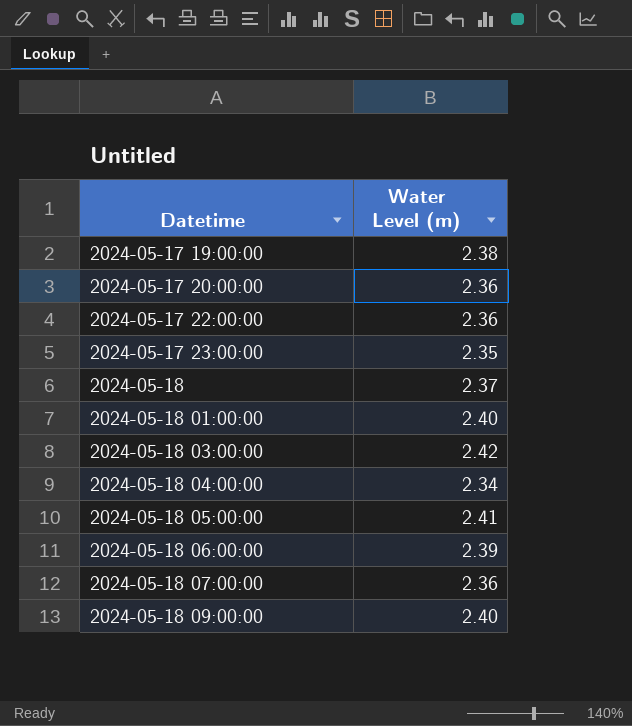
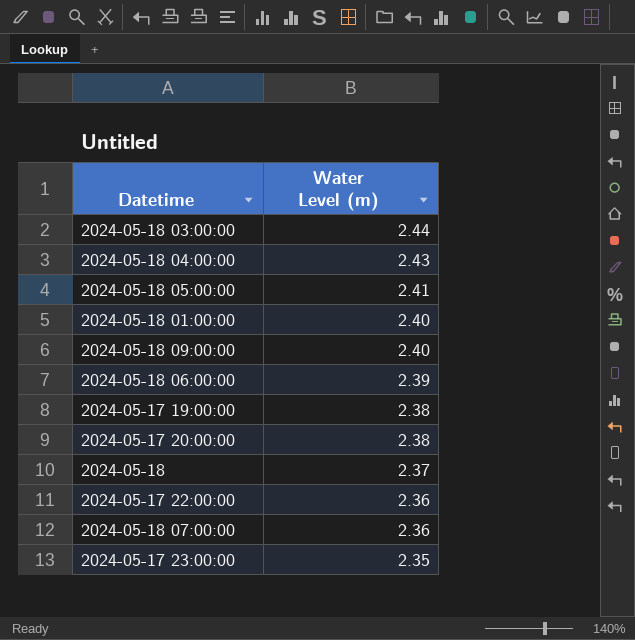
row order: Datetime ascending -> Water Level (m) descending
2024-05-18 03:00:00 | Water Level (m): 2.42 -> 2.44
2024-05-18 04:00:00 | Water Level (m): 2.34 -> 2.43
2024-05-17 20:00:00 | Water Level (m): 2.36 -> 2.38

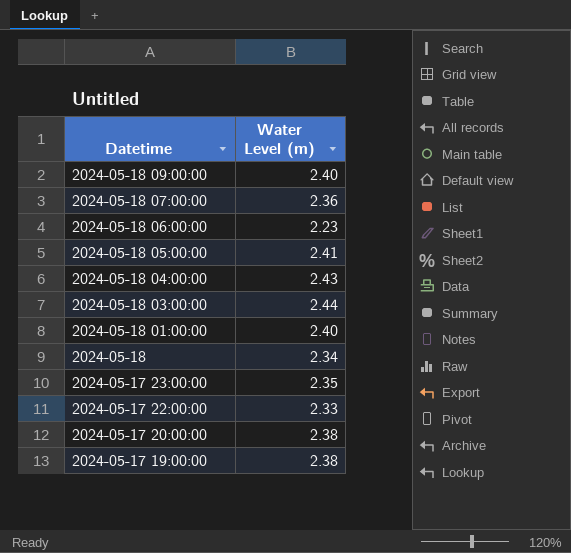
row order: Water Level (m) descending -> Datetime descending
2024-05-18 06:00:00 | Water Level (m): 2.39 -> 2.23
2024-05-18 | Water Level (m): 2.37 -> 2.34
2024-05-17 22:00:00 | Water Level (m): 2.36 -> 2.33

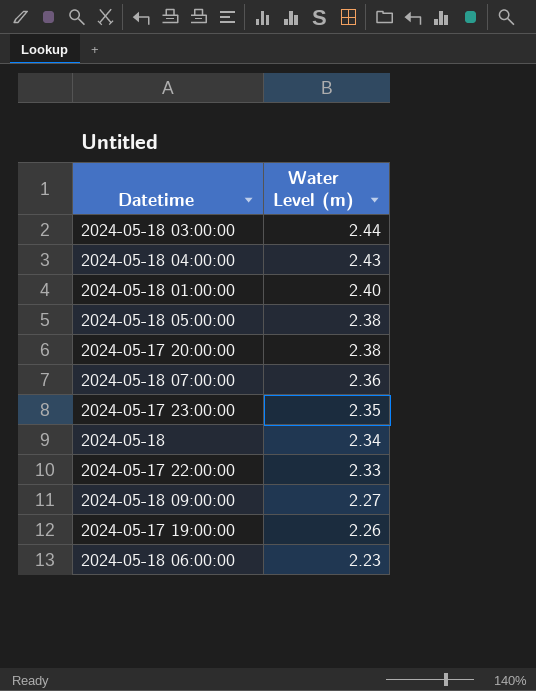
row order: Datetime descending -> Water Level (m) descending
2024-05-18 05:00:00 | Water Level (m): 2.41 -> 2.38
2024-05-18 09:00:00 | Water Level (m): 2.40 -> 2.27
2024-05-17 19:00:00 | Water Level (m): 2.38 -> 2.26

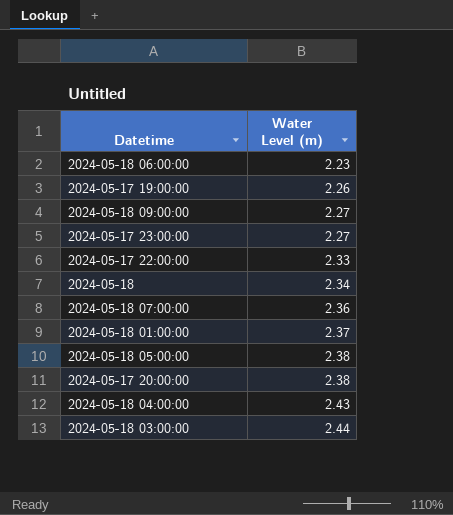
row order: Water Level (m) descending -> Water Level (m) ascending
2024-05-17 23:00:00 | Water Level (m): 2.35 -> 2.27
2024-05-18 01:00:00 | Water Level (m): 2.40 -> 2.37

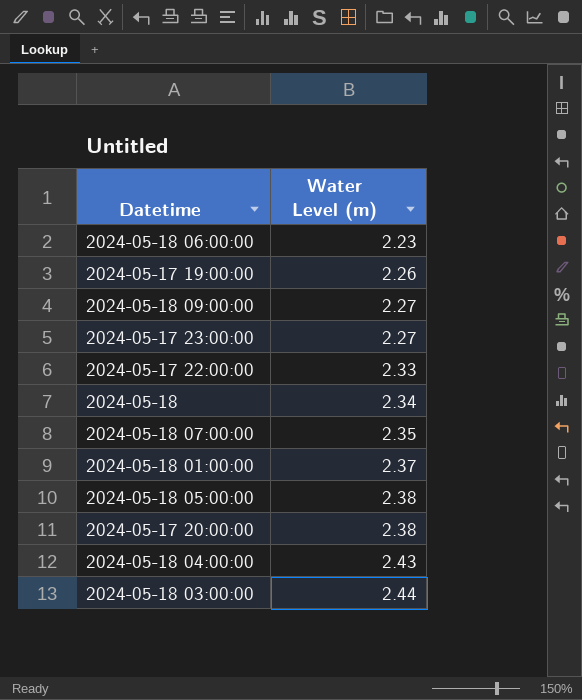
2024-05-18 07:00:00 | Water Level (m): 2.36 -> 2.35

